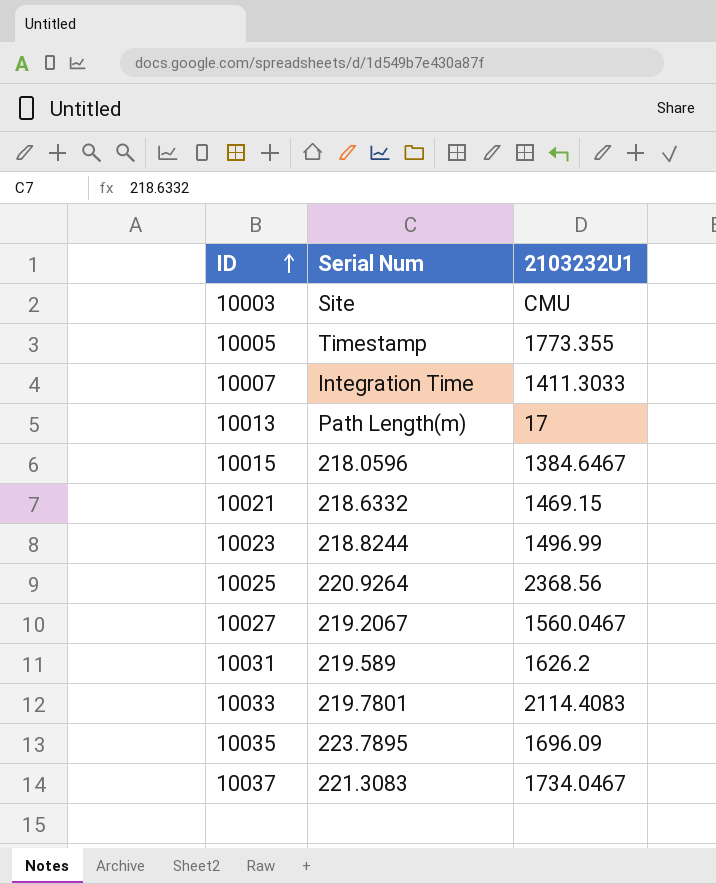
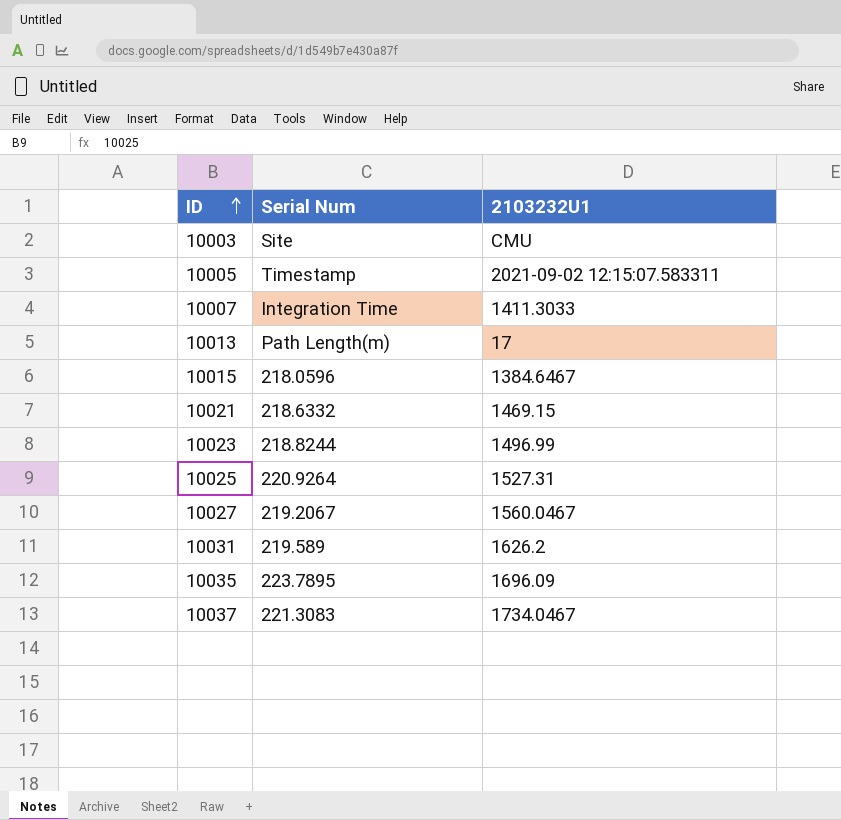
row 10033: 219.7801 | 2114.4083 -> none
10005 | 2103232U1: 1773.355 -> 2021-09-02 12:15:07.583311
10025 | 2103232U1: 2368.56 -> 1527.31

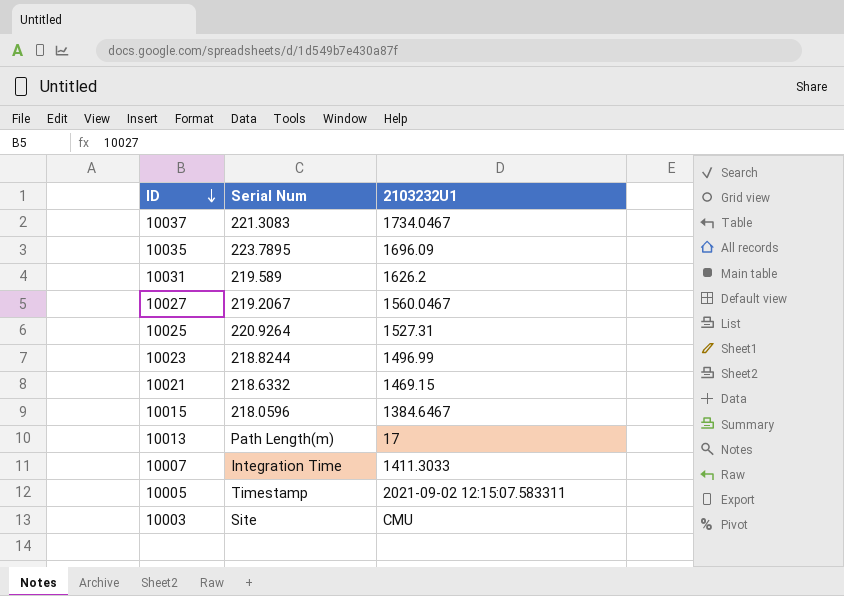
row order: ID ascending -> ID descending

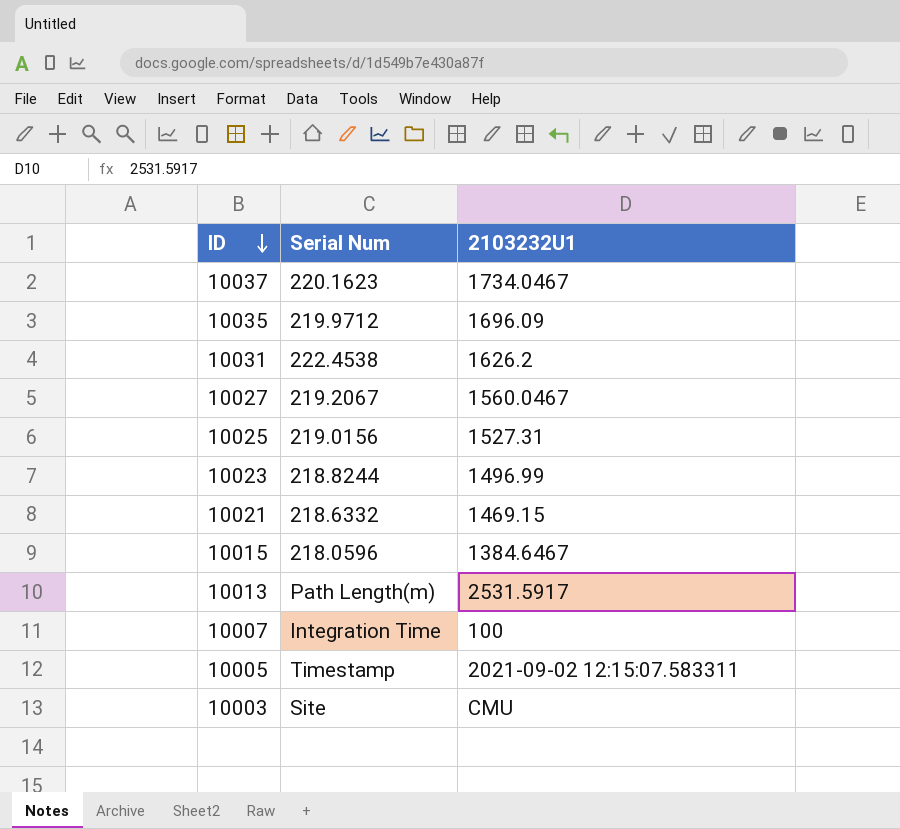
10037 | Serial Num: 221.3083 -> 220.1623
10035 | Serial Num: 223.7895 -> 219.9712
10031 | Serial Num: 219.589 -> 222.4538
10025 | Serial Num: 220.9264 -> 219.0156
10013 | 2103232U1: 17 -> 2531.5917
10007 | 2103232U1: 1411.3033 -> 100

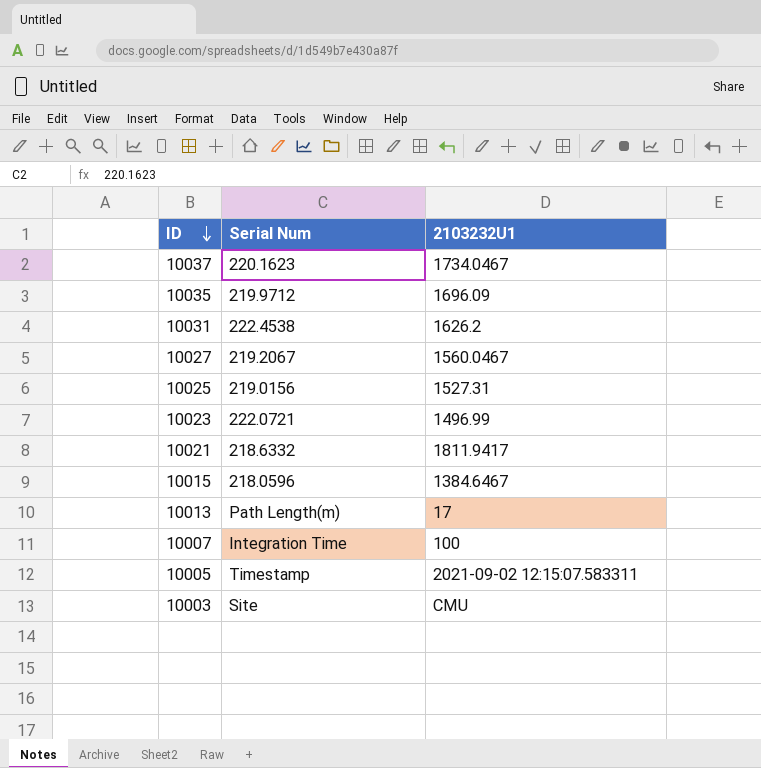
10023 | Serial Num: 218.8244 -> 222.0721
10021 | 2103232U1: 1469.15 -> 1811.9417
10013 | 2103232U1: 2531.5917 -> 17

